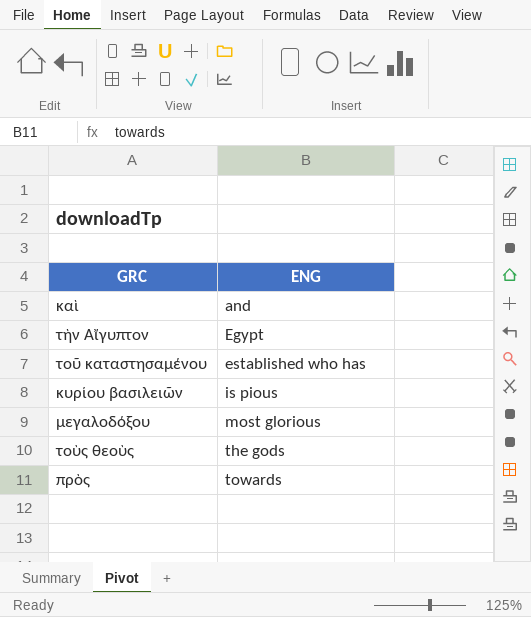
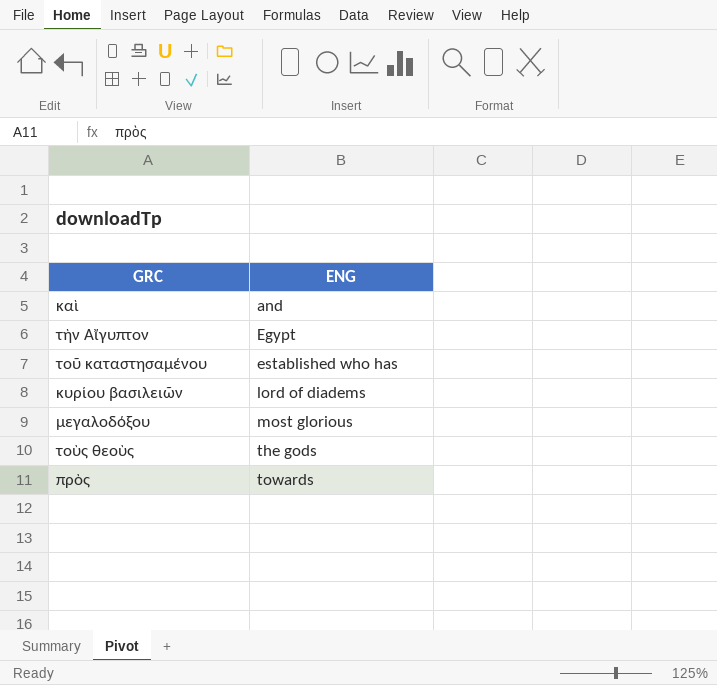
κυρίου βασιλειῶν | ENG: is pious -> lord of diadems

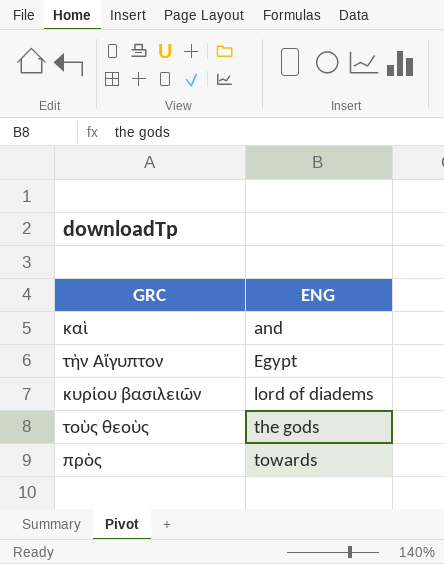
row τοῦ καταστησαμένου: established who has -> none
row μεγαλοδόξου: most glorious -> none

